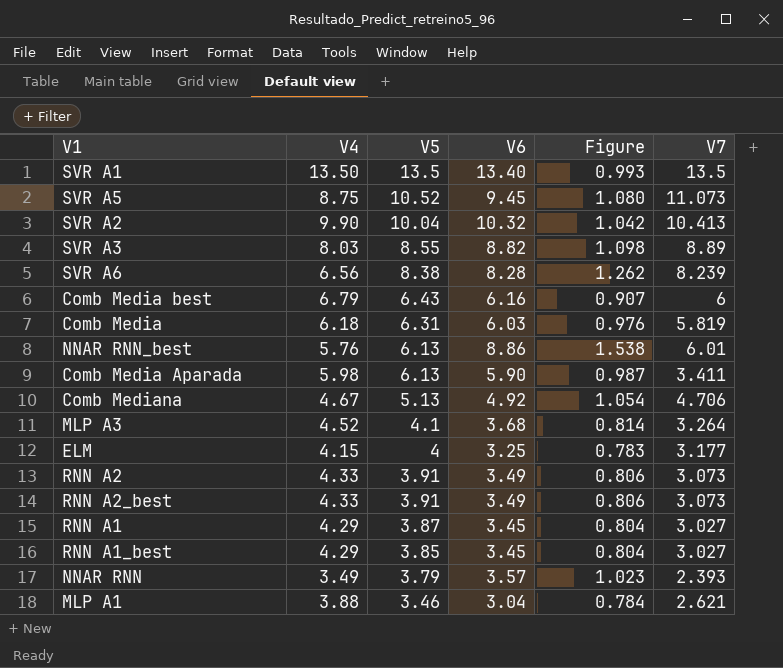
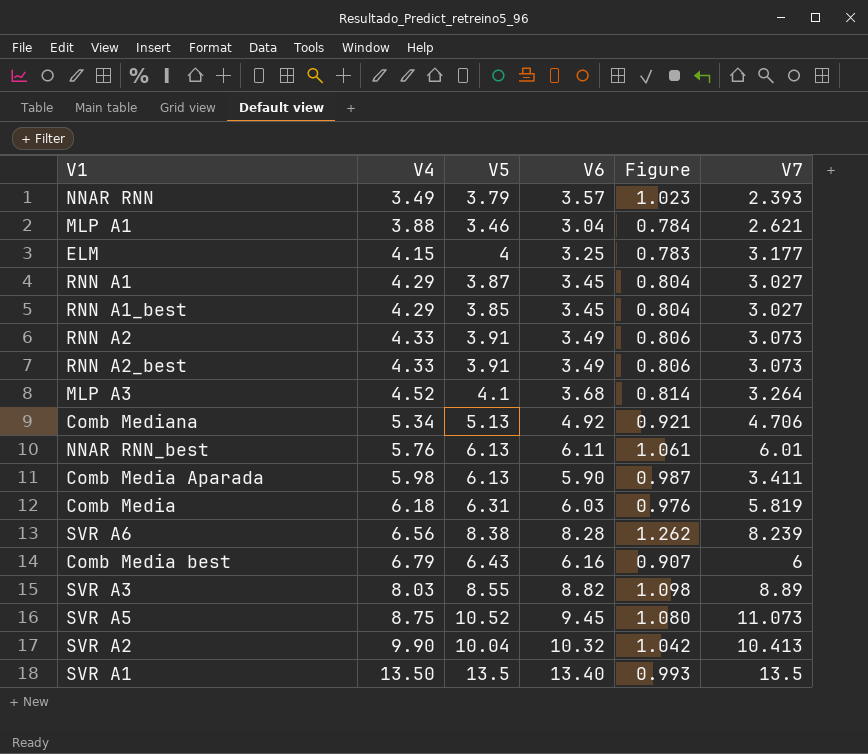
row order: V5 descending -> V4 ascending
Comb Mediana | V4: 4.67 -> 5.34
Comb Mediana | Figure: 1.054 -> 0.921
NNAR RNN_best | V6: 8.86 -> 6.11
NNAR RNN_best | Figure: 1.538 -> 1.061

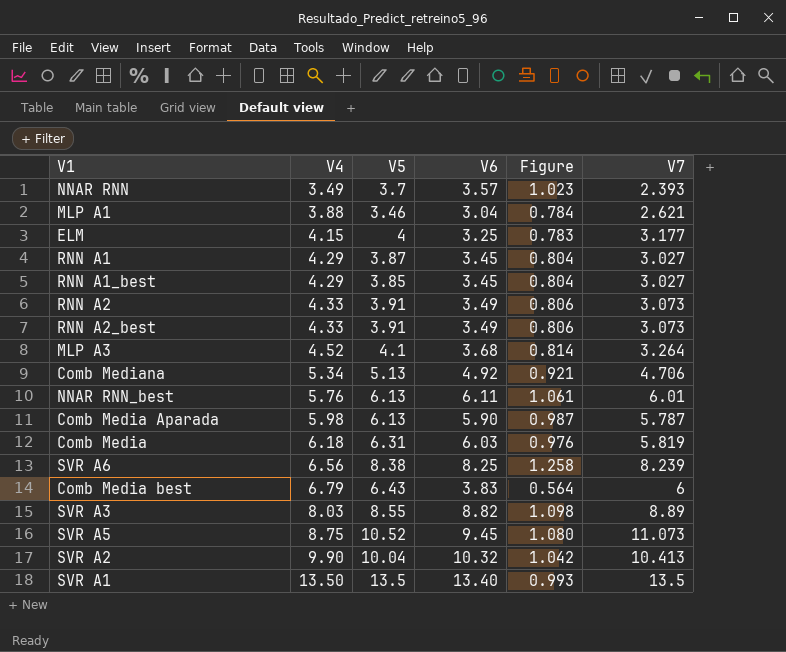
NNAR RNN | V5: 3.79 -> 3.7
Comb Media Aparada | V7: 3.411 -> 5.787
SVR A6 | V6: 8.28 -> 8.25
SVR A6 | Figure: 1.262 -> 1.258
Comb Media best | V6: 6.16 -> 3.83
Comb Media best | Figure: 0.907 -> 0.564

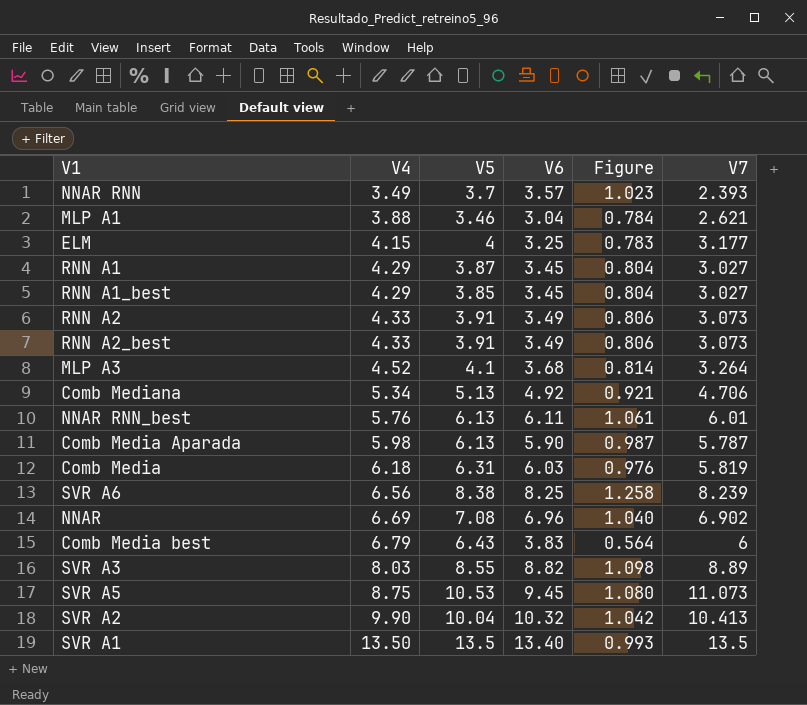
row NNAR: none -> 6.69 | 7.08 | 6.96 | 1.040 | 6.902
SVR A5 | V5: 10.52 -> 10.53

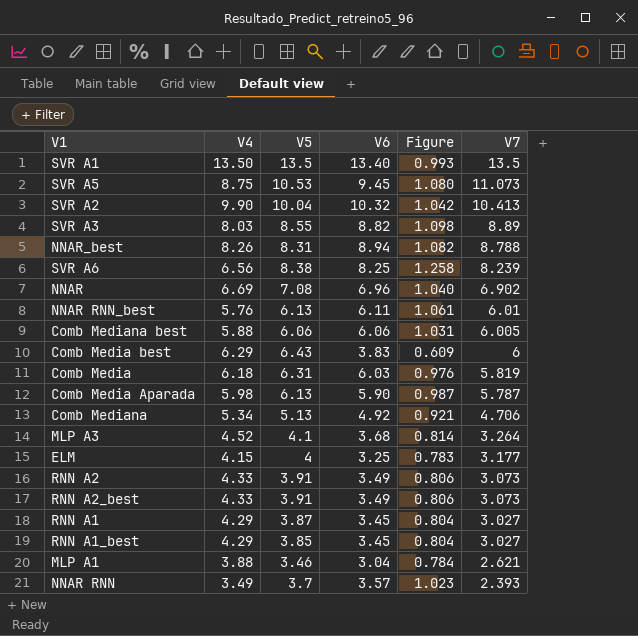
row order: V4 ascending -> V7 descending
row NNAR_best: none -> 8.26 | 8.31 | 8.94 | 1.082 | 8.788
row Comb Mediana best: none -> 5.88 | 6.06 | 6.06 | 1.031 | 6.005
Comb Media best | V4: 6.79 -> 6.29
Comb Media best | Figure: 0.564 -> 0.609

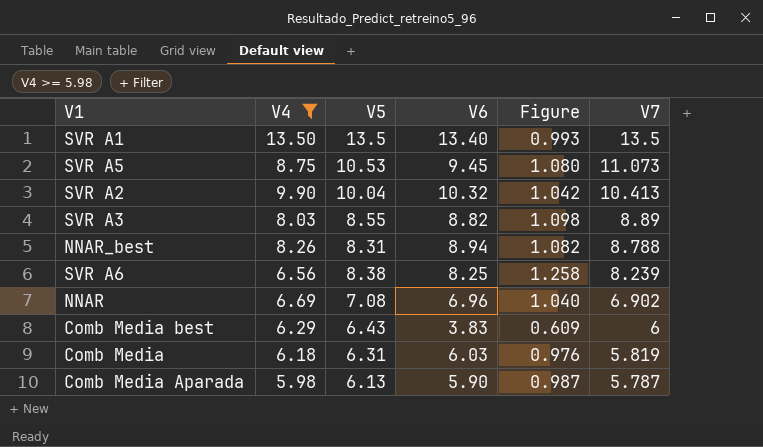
filter: none -> V4 >= 5.98

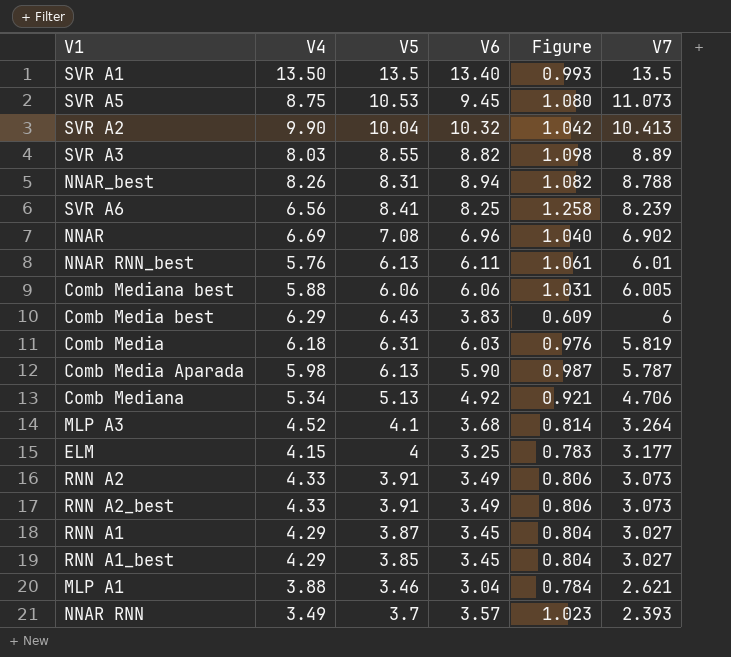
filter: V4 >= 5.98 -> none
SVR A6 | V5: 8.38 -> 8.41

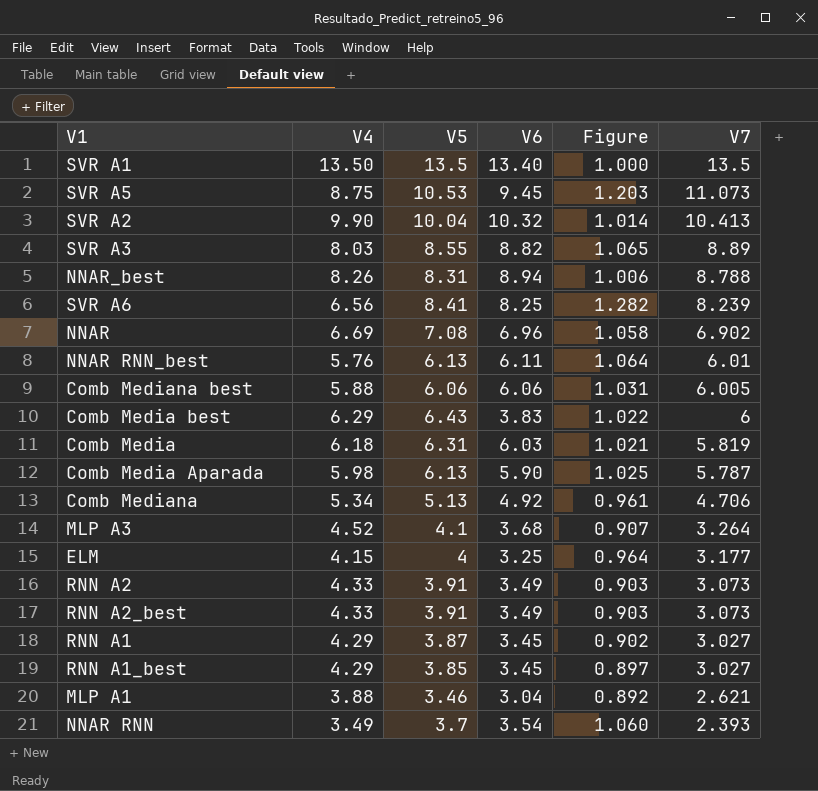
column Figure | formula: [V6] / [V4] -> [V5] / [V4]
NNAR RNN | V6: 3.57 -> 3.54

